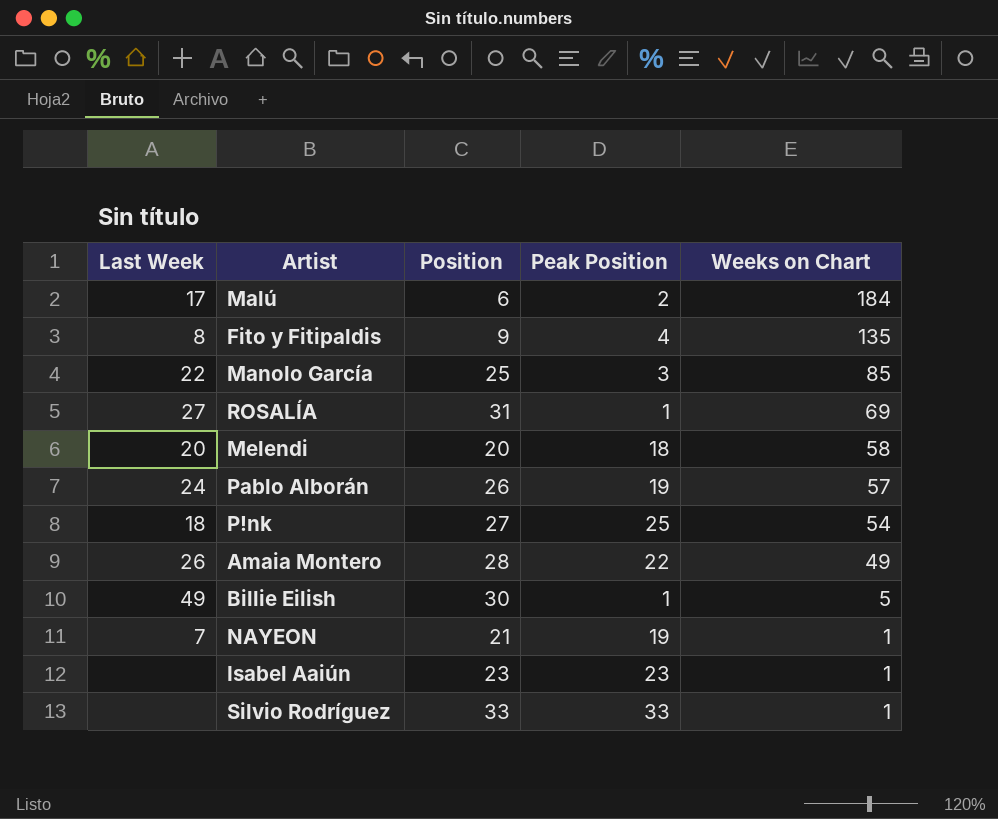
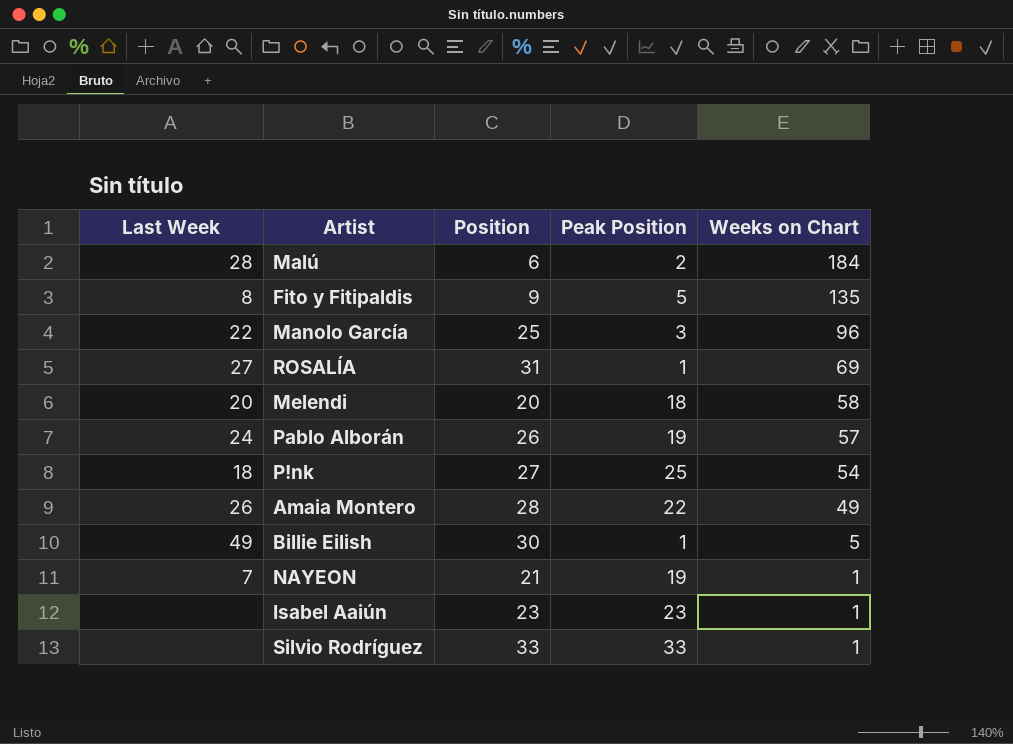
Malú | Last Week: 17 -> 28
Fito y Fitipaldis | Peak Position: 4 -> 5
Manolo García | Weeks on Chart: 85 -> 96

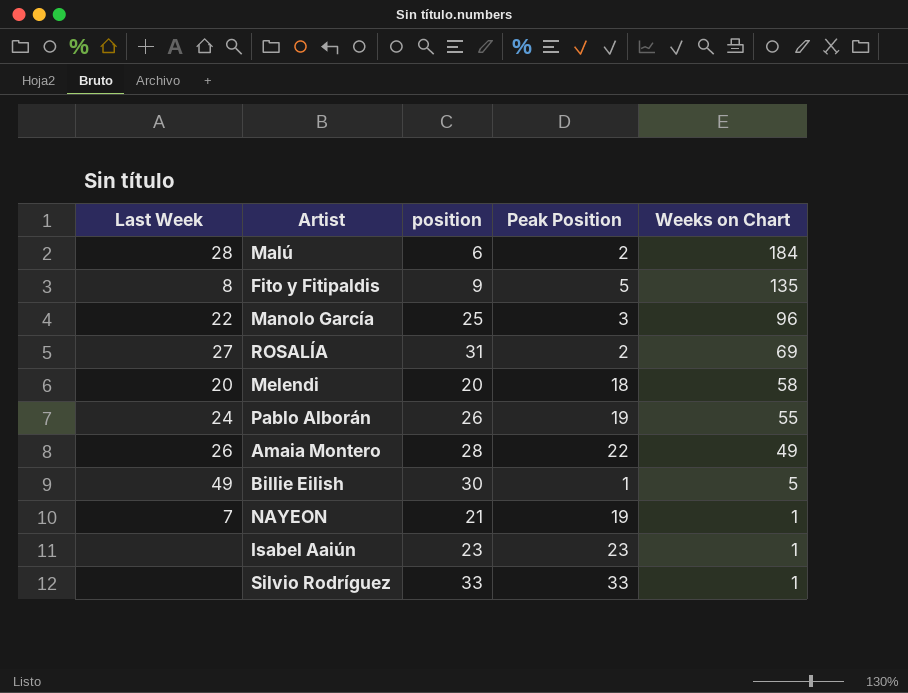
column name: Position -> position
row P!nk: 18 | 27 | 25 | 54 -> none
ROSALÍA | Peak Position: 1 -> 2
Pablo Alborán | Weeks on Chart: 57 -> 55

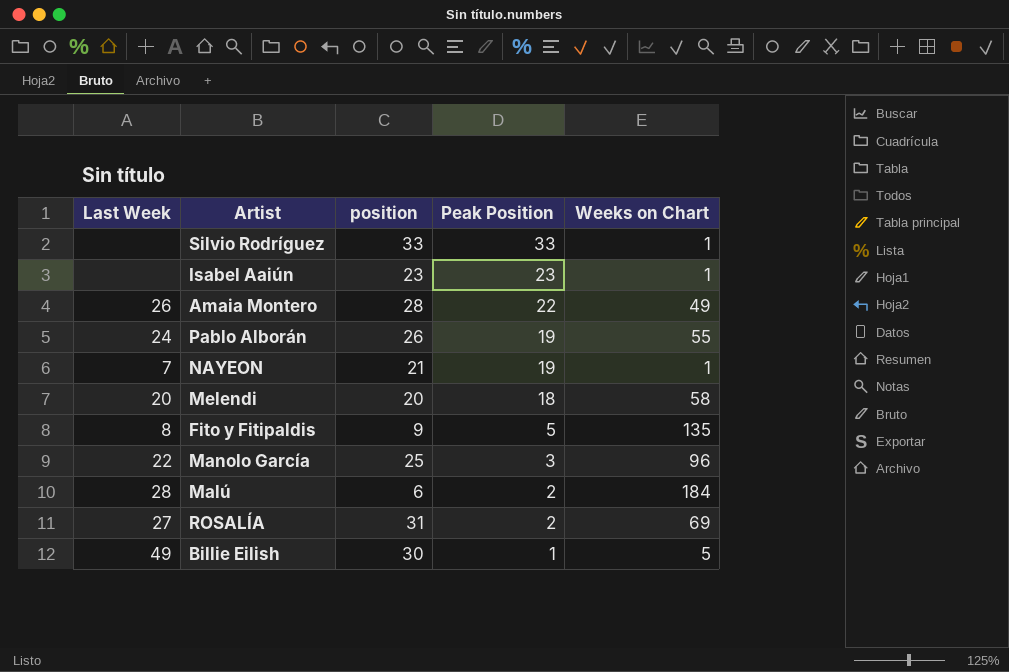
row order: Weeks on Chart descending -> Peak Position descending

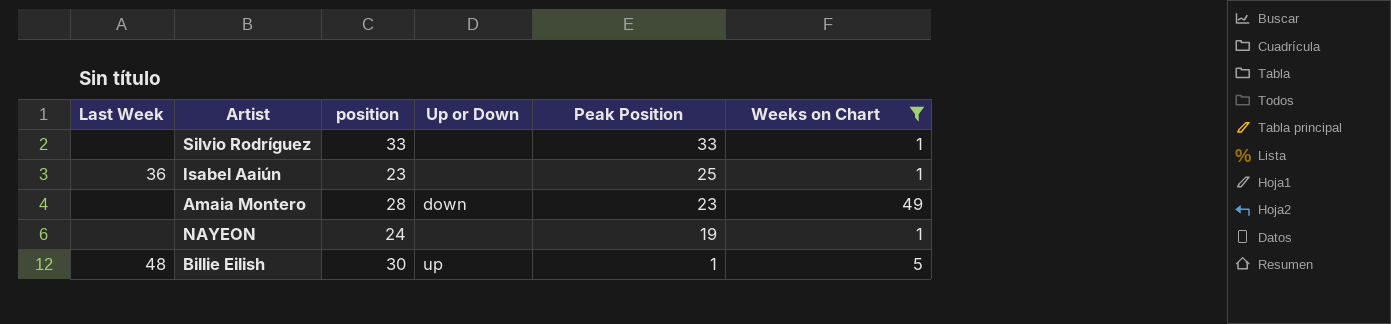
filter: none -> Weeks on Chart <= 49
column Up or Down | position: none -> 4
Isabel Aaiún | Last Week: none -> 36
Isabel Aaiún | Peak Position: 23 -> 25
Amaia Montero | Last Week: 26 -> none
Amaia Montero | Peak Position: 22 -> 23
NAYEON | Last Week: 7 -> none
NAYEON | position: 21 -> 24
Billie Eilish | Last Week: 49 -> 48

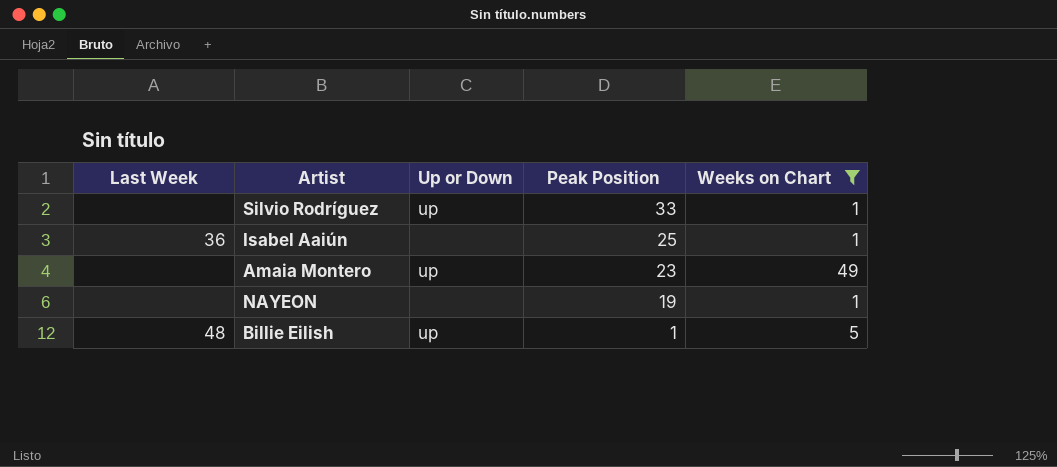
column position | position: 3 -> none
Silvio Rodríguez | Up or Down: none -> up
Amaia Montero | Up or Down: down -> up

